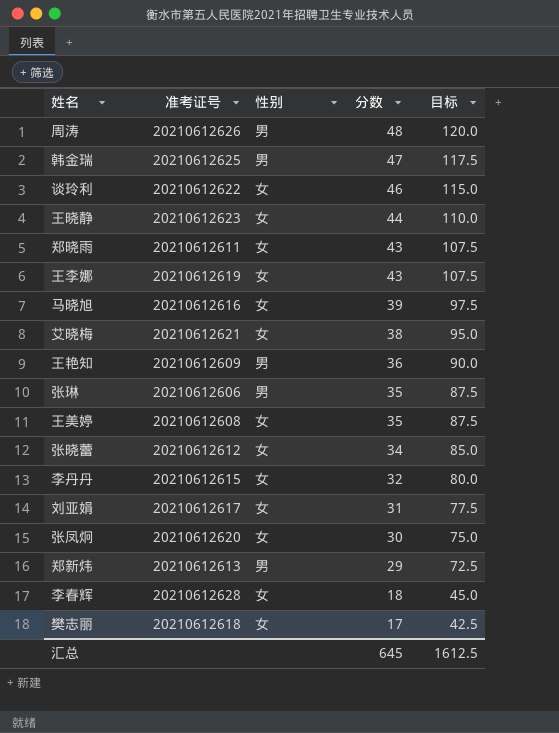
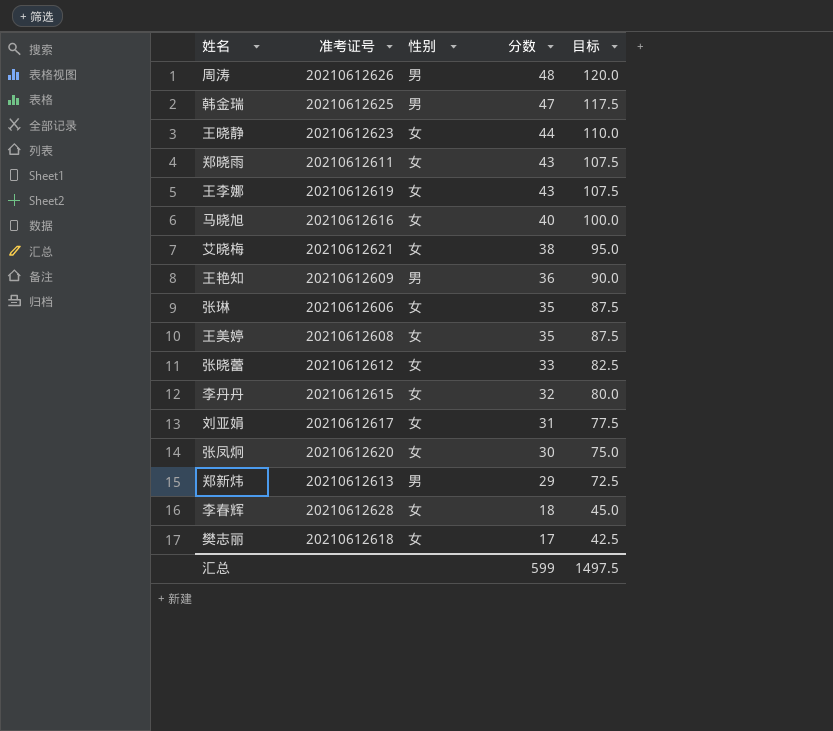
row 谈玲利: 20210612622 | 女 | 46 | 115.0 -> none
马晓旭 | 分数: 39 -> 40
马晓旭 | 目标: 97.5 -> 100.0
张琳 | 性别: 男 -> 女
张晓蕾 | 分数: 34 -> 33
张晓蕾 | 目标: 85.0 -> 82.5
汇总 | 分数: 645 -> 599
汇总 | 目标: 1612.5 -> 1497.5

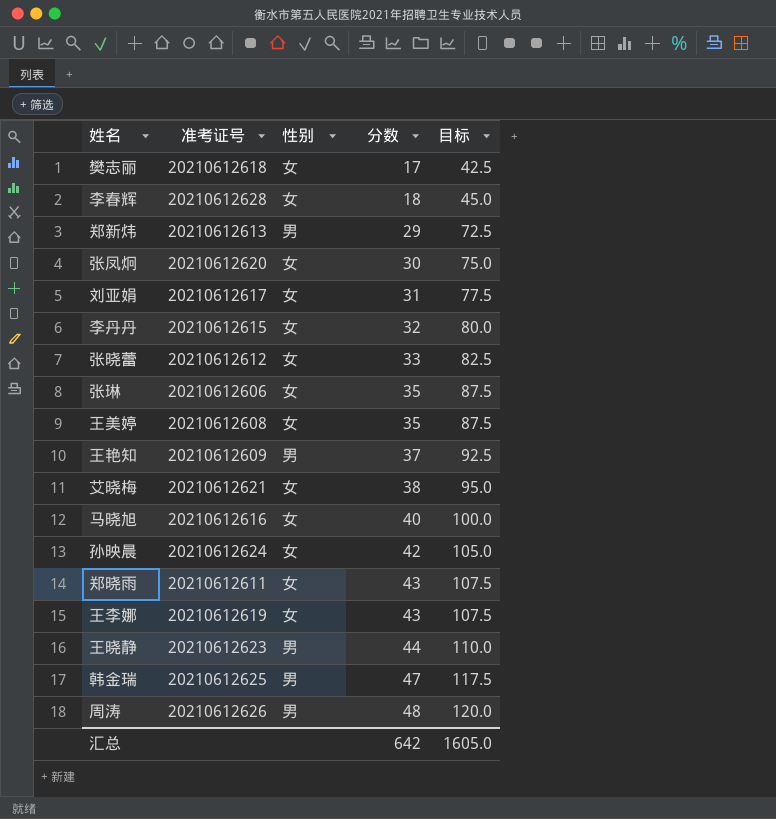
row order: 分数 descending -> 分数 ascending
王艳知 | 分数: 36 -> 37
王艳知 | 目标: 90.0 -> 92.5
row 孙映晨: none -> 20210612624 | 女 | 42 | 105.0
王晓静 | 性别: 女 -> 男
汇总 | 分数: 599 -> 642
汇总 | 目标: 1497.5 -> 1605.0

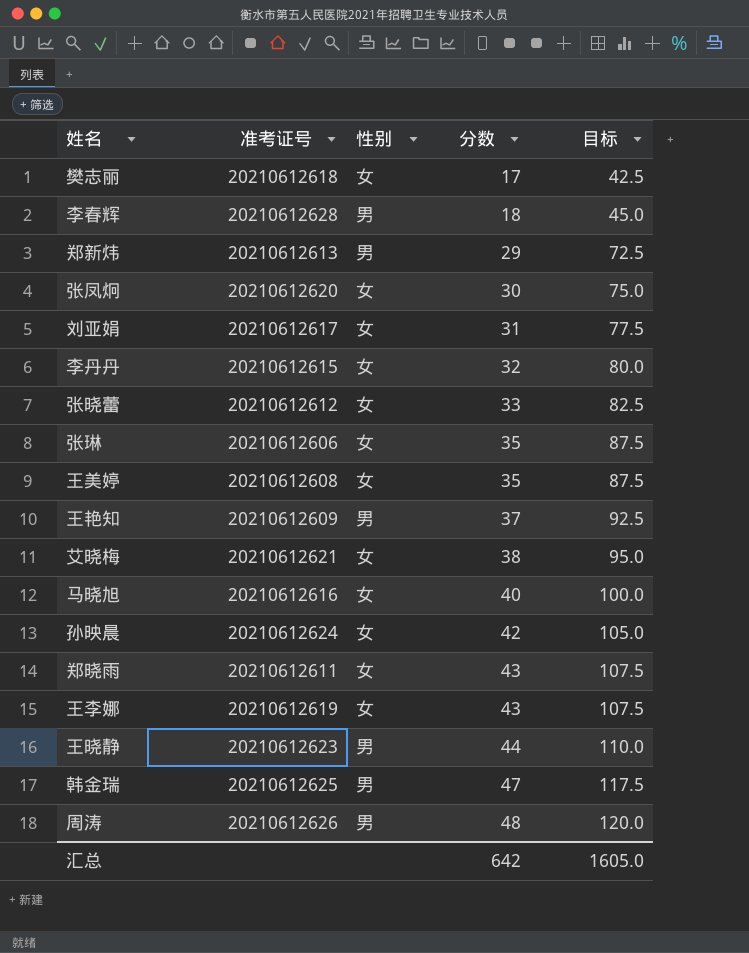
李春辉 | 性别: 女 -> 男

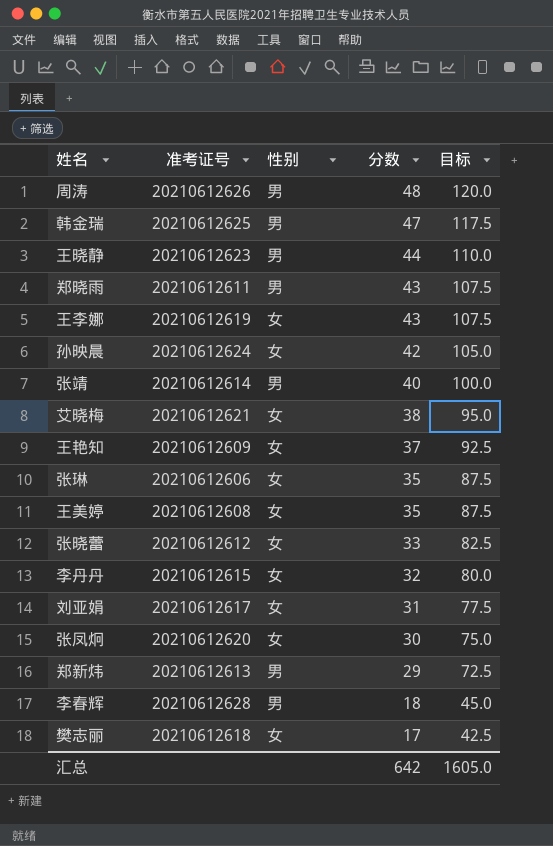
row order: 分数 ascending -> 分数 descending
row 马晓旭: 20210612616 | 女 | 40 | 100.0 -> none
郑晓雨 | 性别: 女 -> 男
row 张靖: none -> 20210612614 | 男 | 40 | 100.0
王艳知 | 性别: 男 -> 女

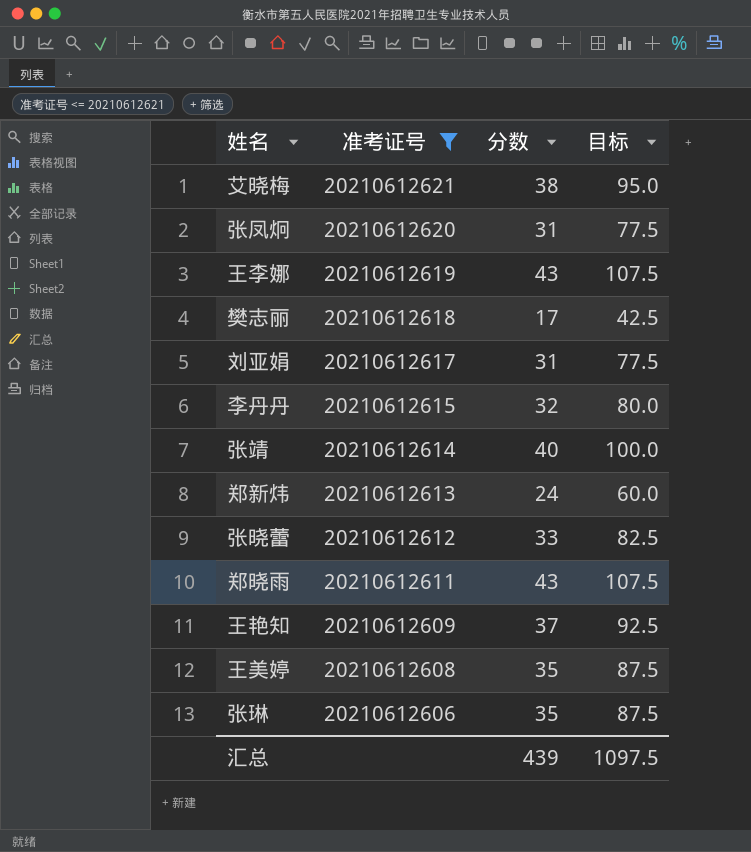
filter: none -> 准考证号 <= 20210612621
row order: 分数 descending -> 准考证号 descending
column 性别 | position: 3 -> none
张凤炯 | 分数: 30 -> 31
张凤炯 | 目标: 75.0 -> 77.5
郑新炜 | 分数: 29 -> 24
郑新炜 | 目标: 72.5 -> 60.0
汇总 | 分数: 642 -> 439
汇总 | 目标: 1605.0 -> 1097.5

